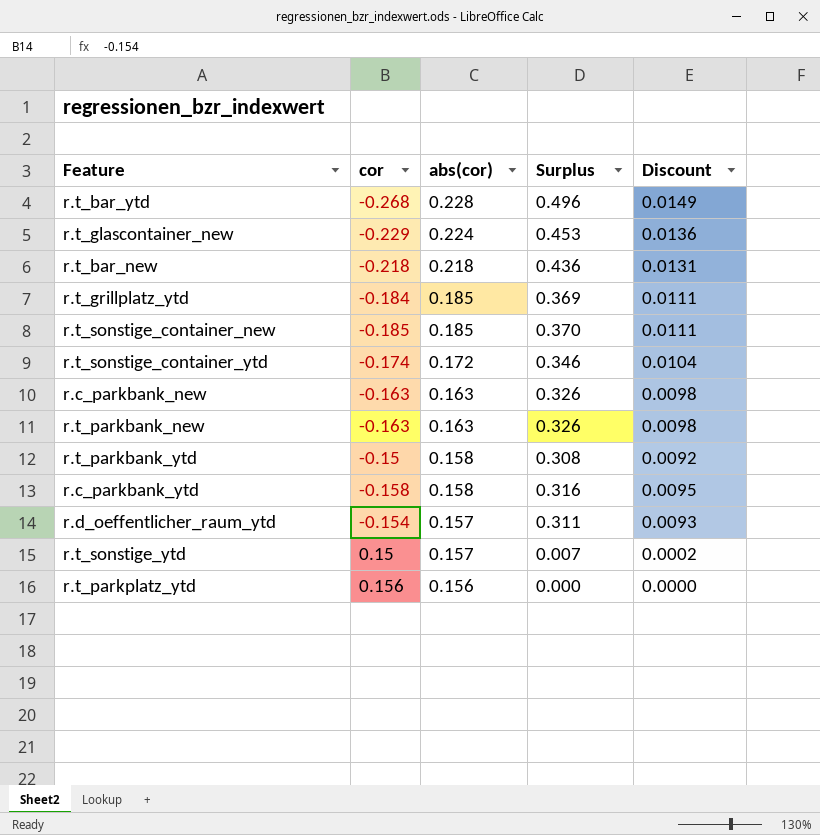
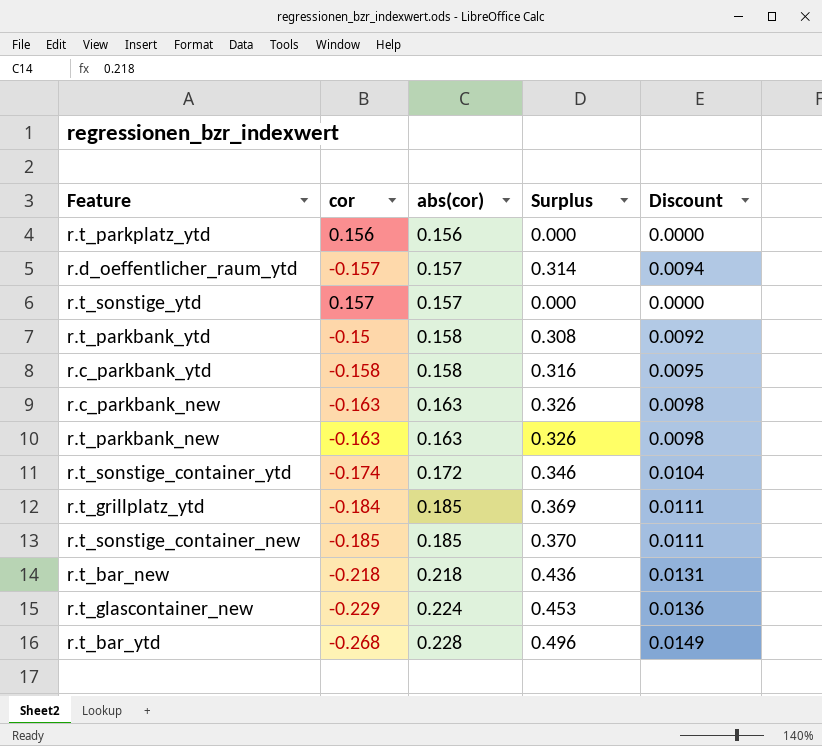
row order: abs(cor) descending -> abs(cor) ascending
r.d_oeffentlicher_raum_ytd | cor: -0.154 -> -0.157
r.d_oeffentlicher_raum_ytd | Surplus: 0.311 -> 0.314
r.d_oeffentlicher_raum_ytd | Discount: 0.0093 -> 0.0094
r.t_sonstige_ytd | cor: 0.15 -> 0.157
r.t_sonstige_ytd | Surplus: 0.007 -> 0.000
r.t_sonstige_ytd | Discount: 0.0002 -> 0.0000

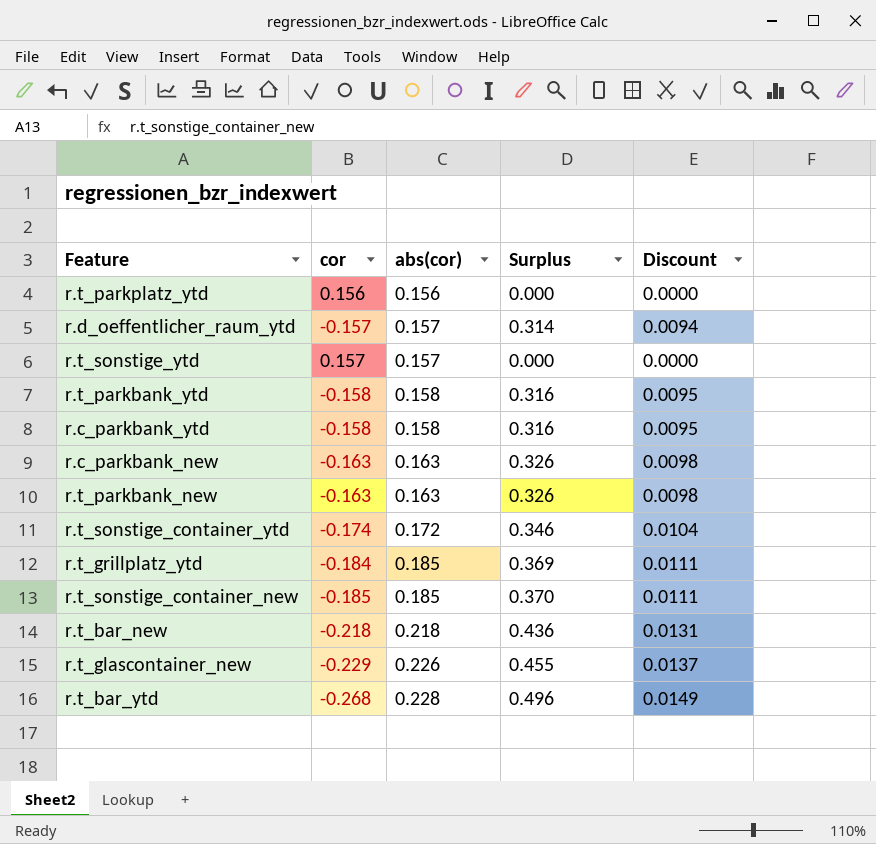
r.t_parkbank_ytd | cor: -0.15 -> -0.158
r.t_parkbank_ytd | Surplus: 0.308 -> 0.316
r.t_parkbank_ytd | Discount: 0.0092 -> 0.0095
r.t_glascontainer_new | abs(cor): 0.224 -> 0.226
r.t_glascontainer_new | Surplus: 0.453 -> 0.455
r.t_glascontainer_new | Discount: 0.0136 -> 0.0137

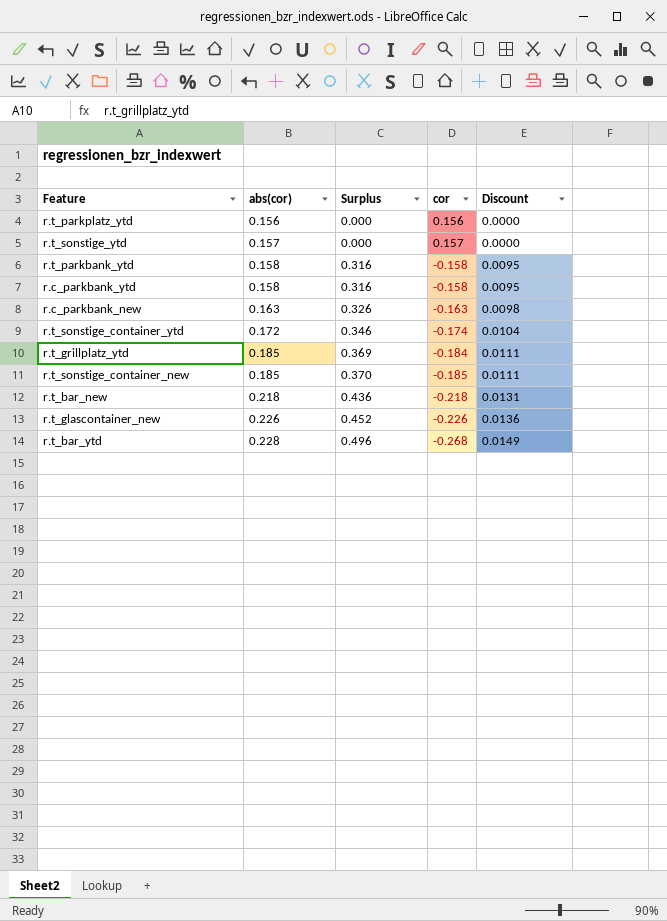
column cor | position: 2 -> 4
row r.d_oeffentlicher_raum_ytd: -0.157 | 0.157 | 0.314 | 0.0094 -> none
row r.t_parkbank_new: -0.163 | 0.163 | 0.326 | 0.0098 -> none
r.t_glascontainer_new | Surplus: 0.455 -> 0.452
r.t_glascontainer_new | cor: -0.229 -> -0.226
r.t_glascontainer_new | Discount: 0.0137 -> 0.0136

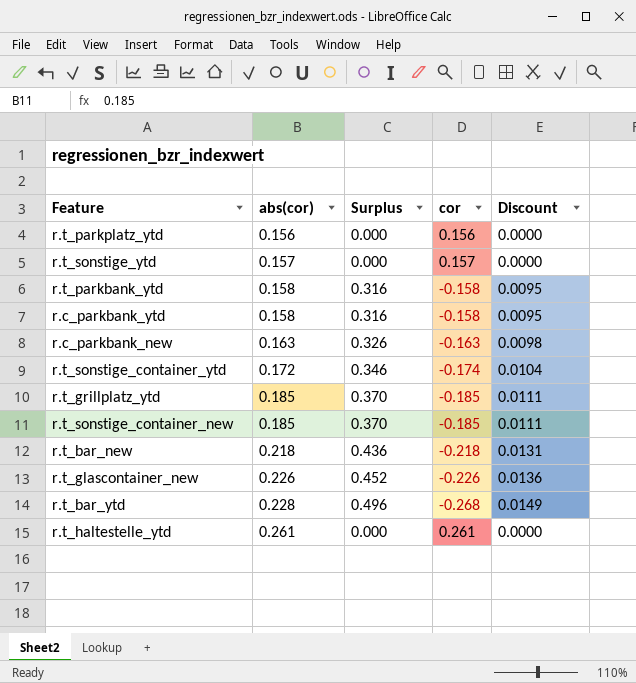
r.t_grillplatz_ytd | Surplus: 0.369 -> 0.370
r.t_grillplatz_ytd | cor: -0.184 -> -0.185
row r.t_haltestelle_ytd: none -> 0.261 | 0.000 | 0.261 | 0.0000

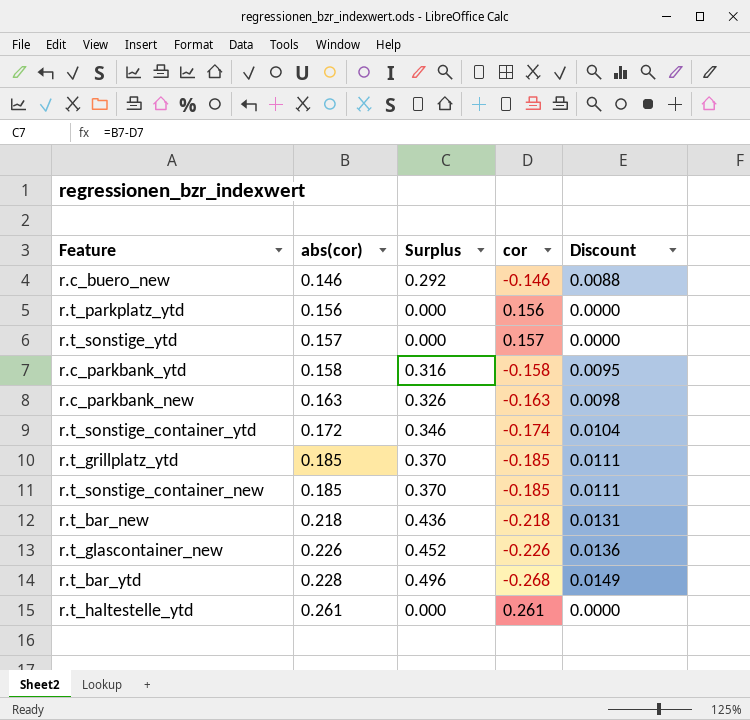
row r.t_parkbank_ytd: 0.158 | 0.316 | -0.158 | 0.0095 -> none
row r.c_buero_new: none -> 0.146 | 0.292 | -0.146 | 0.0088

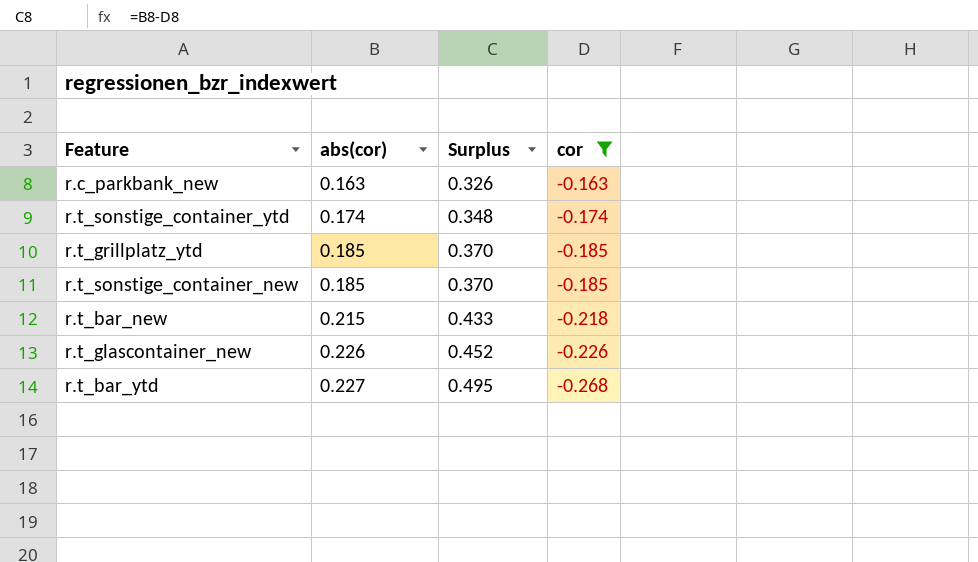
filter: none -> cor <= -0.163
column Discount | formula: [Surplus] * 0.03 -> none
r.t_sonstige_container_ytd | abs(cor): 0.172 -> 0.174
r.t_sonstige_container_ytd | Surplus: 0.346 -> 0.348
r.t_bar_new | abs(cor): 0.218 -> 0.215
r.t_bar_new | Surplus: 0.436 -> 0.433
r.t_bar_ytd | abs(cor): 0.228 -> 0.227
r.t_bar_ytd | Surplus: 0.496 -> 0.495

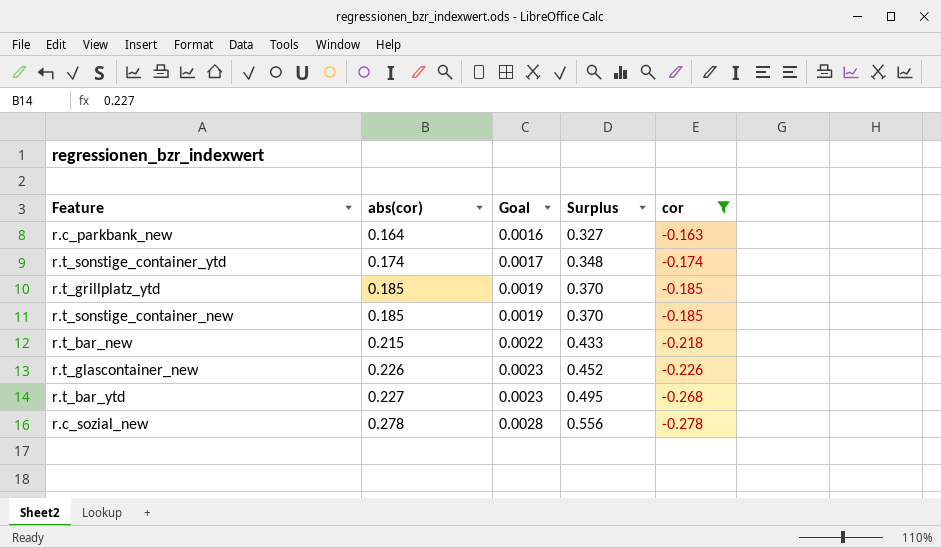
column Goal | formula: none -> [abs(cor)] * 0.01
r.c_parkbank_new | abs(cor): 0.163 -> 0.164
r.c_parkbank_new | Surplus: 0.326 -> 0.327
row r.c_sozial_new: none -> 0.278 | 0.0028 | 0.556 | -0.278

